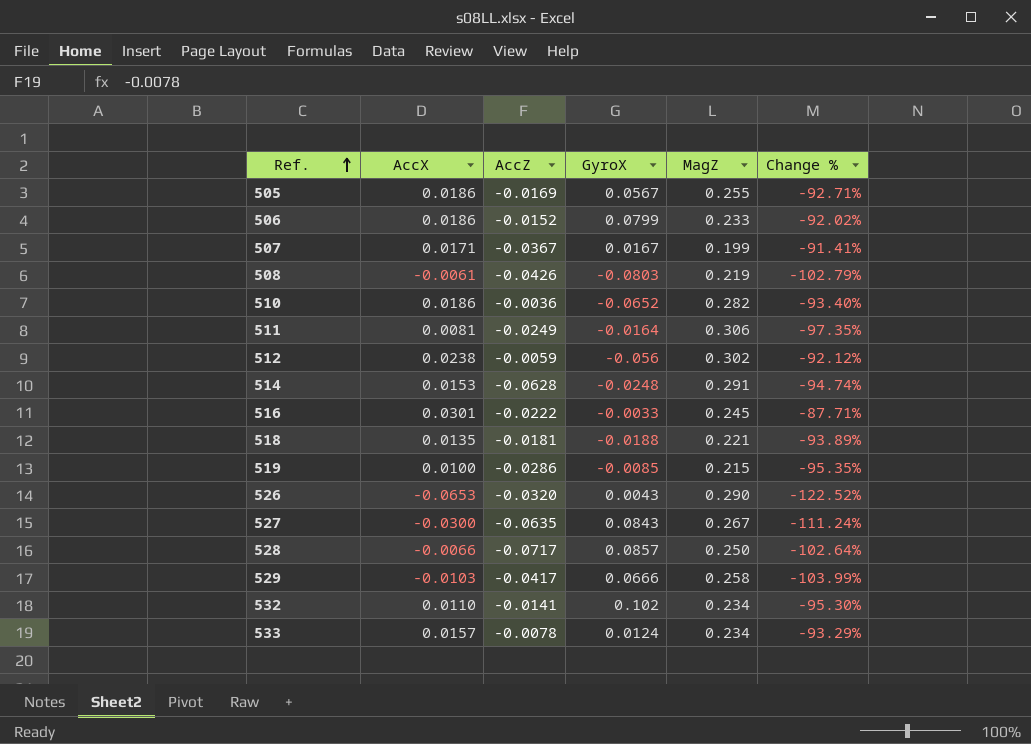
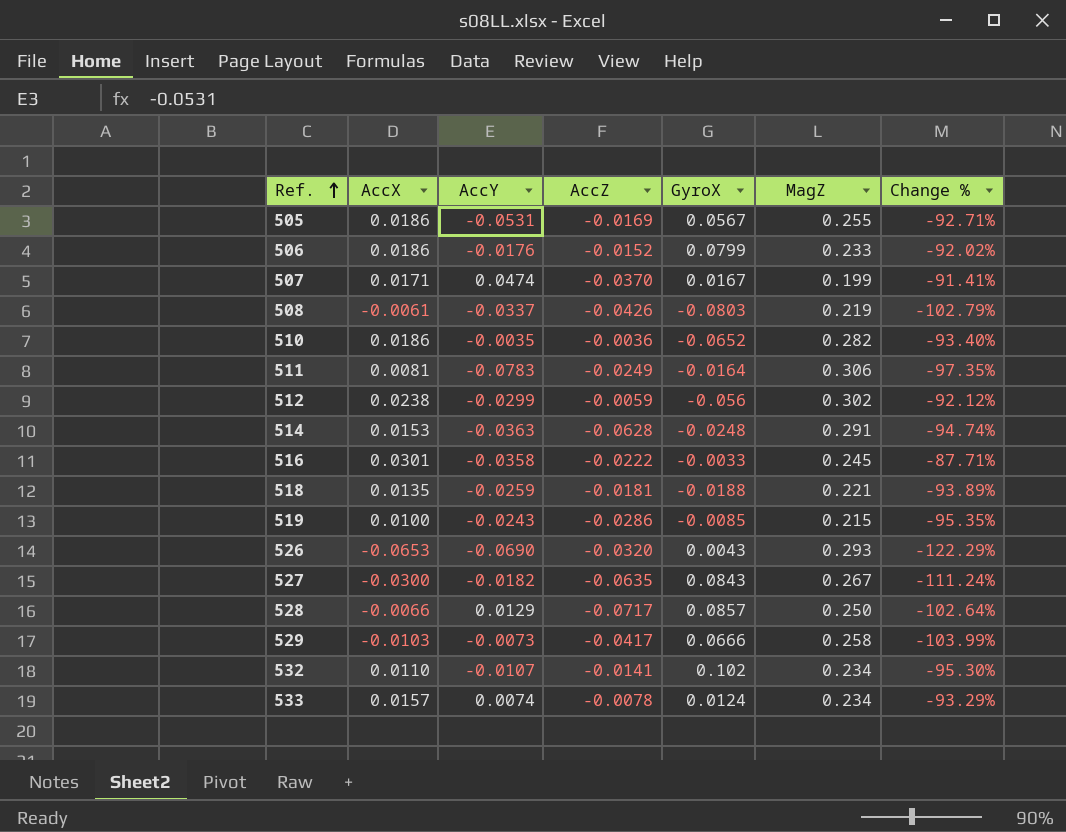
column AccY | position: none -> 3
507 | AccZ: -0.0367 -> -0.0370
526 | MagZ: 0.290 -> 0.293
526 | Change %: -122.52% -> -122.29%

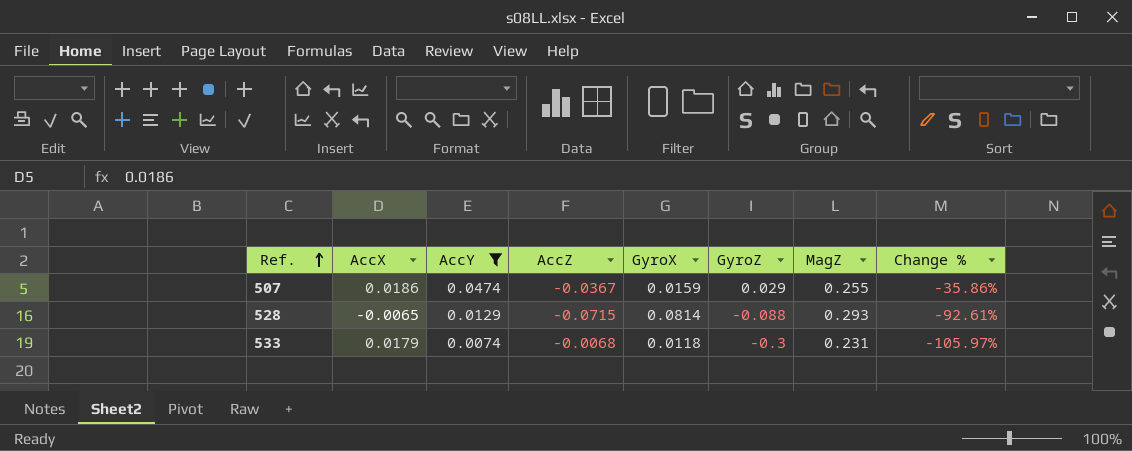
filter: none -> AccY >= 0.0074
column GyroZ | position: none -> 6
column Change % | formula: ([AccX] - [MagZ]) / [MagZ] -> ([AccX] - [GyroZ]) / [GyroZ]
507 | AccX: 0.0171 -> 0.0186
507 | AccZ: -0.0370 -> -0.0367
507 | GyroX: 0.0167 -> 0.0159
507 | MagZ: 0.199 -> 0.255
528 | AccX: -0.0066 -> -0.0065
528 | AccZ: -0.0717 -> -0.0715
528 | GyroX: 0.0857 -> 0.0814
528 | MagZ: 0.250 -> 0.293
533 | AccX: 0.0157 -> 0.0179
533 | AccZ: -0.0078 -> -0.0068
533 | GyroX: 0.0124 -> 0.0118
533 | MagZ: 0.234 -> 0.231

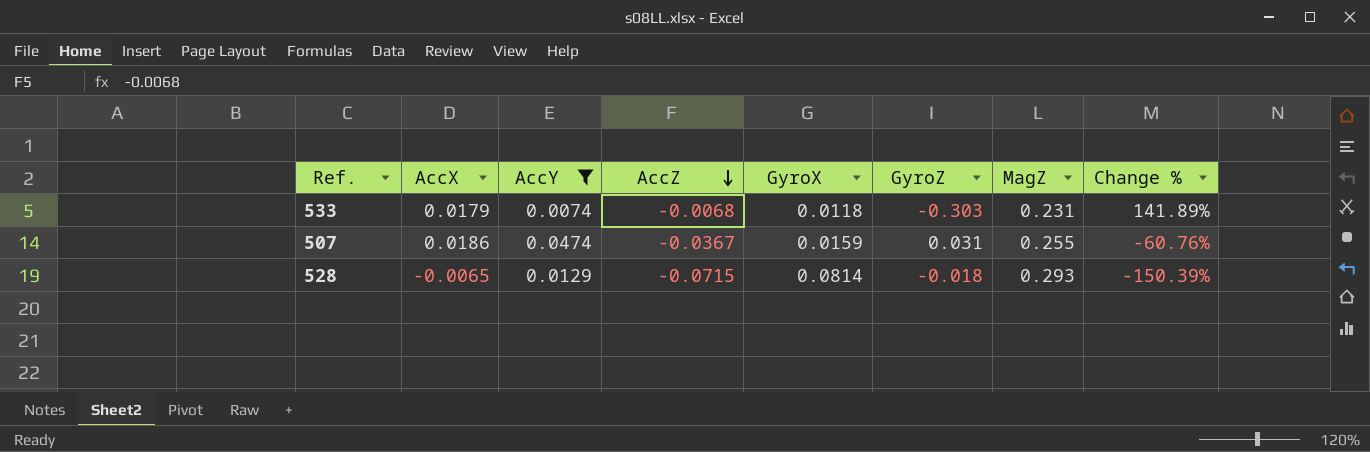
row order: Ref. ascending -> AccZ descending
column Change % | formula: ([AccX] - [GyroZ]) / [GyroZ] -> ([AccX] - [AccY]) / [AccY]
533 | GyroZ: -0.3 -> -0.303
507 | GyroZ: 0.029 -> 0.031
528 | GyroZ: -0.088 -> -0.018

